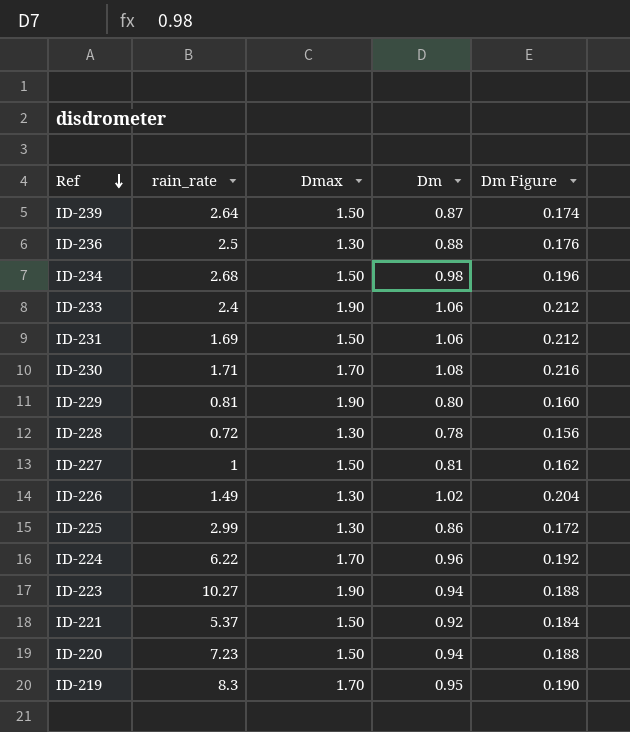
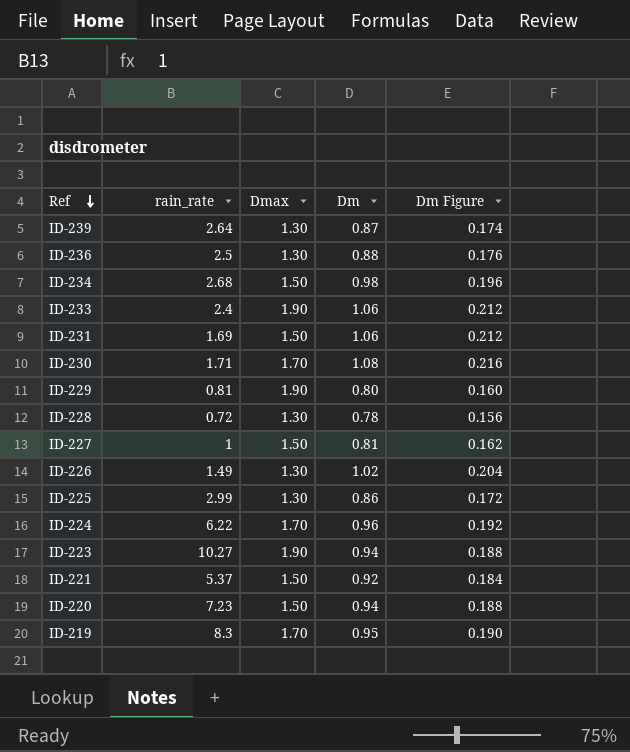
ID-239 | Dmax: 1.50 -> 1.30

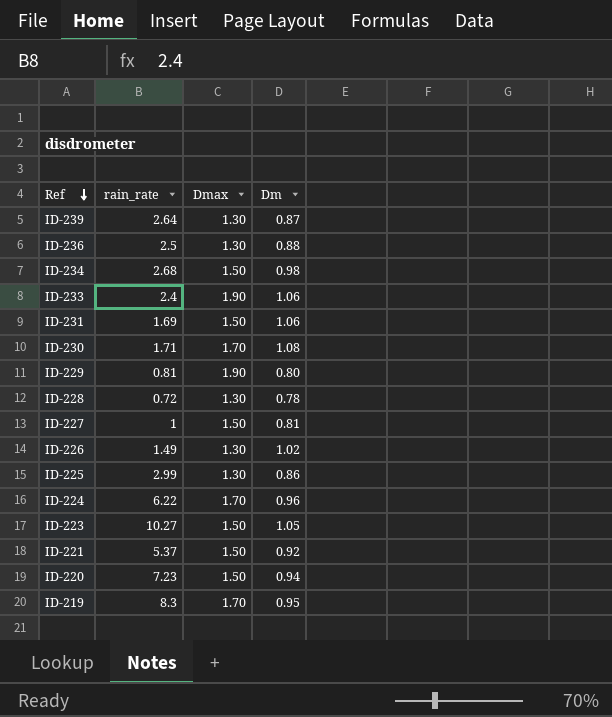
column Dm Figure | formula: [Dm] * 0.2 -> none
ID-223 | Dmax: 1.90 -> 1.50
ID-223 | Dm: 0.94 -> 1.05

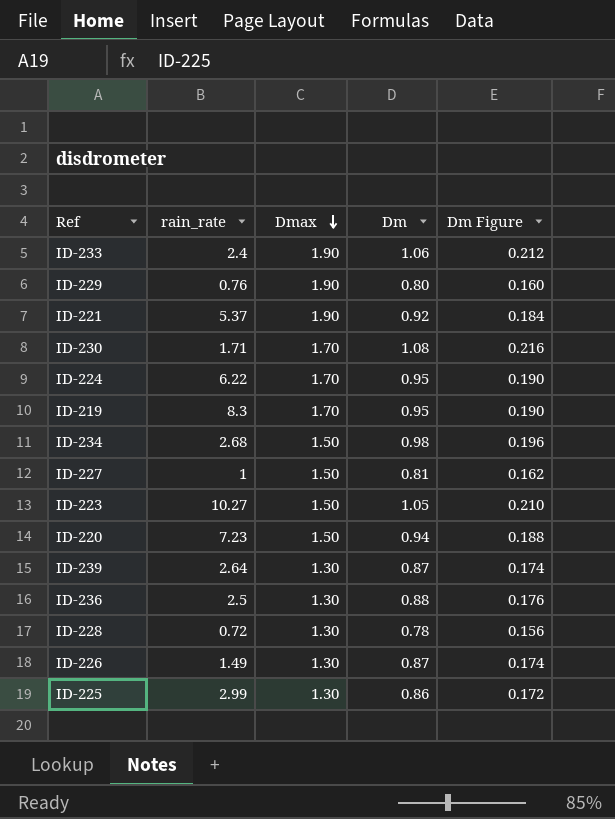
row order: Ref descending -> Dmax descending
column Dm Figure | formula: none -> [Dm] * 0.2
row ID-231: 1.69 | 1.50 | 1.06 -> none
ID-229 | rain_rate: 0.81 -> 0.76
ID-221 | Dmax: 1.50 -> 1.90
ID-224 | Dm: 0.96 -> 0.95
ID-226 | Dm: 1.02 -> 0.87

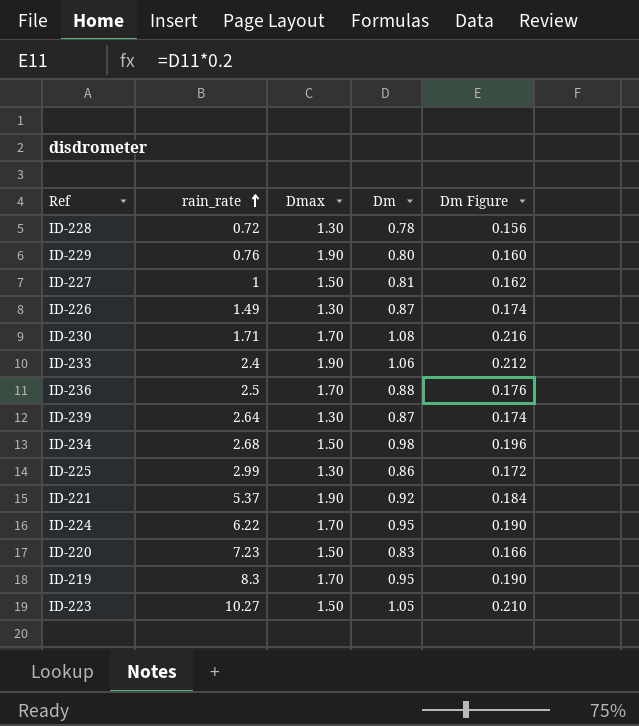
row order: Dmax descending -> rain_rate ascending
ID-236 | Dmax: 1.30 -> 1.70
ID-220 | Dm: 0.94 -> 0.83
ID-220 | Dm Figure: 0.188 -> 0.166

